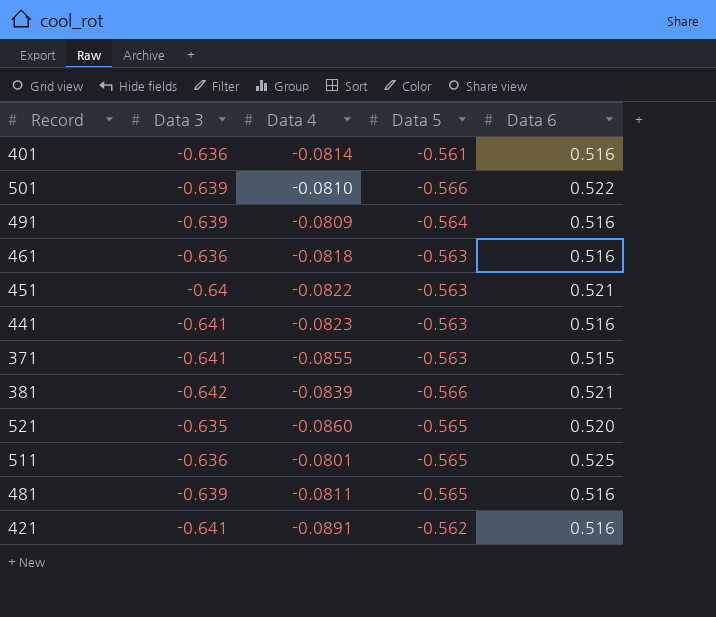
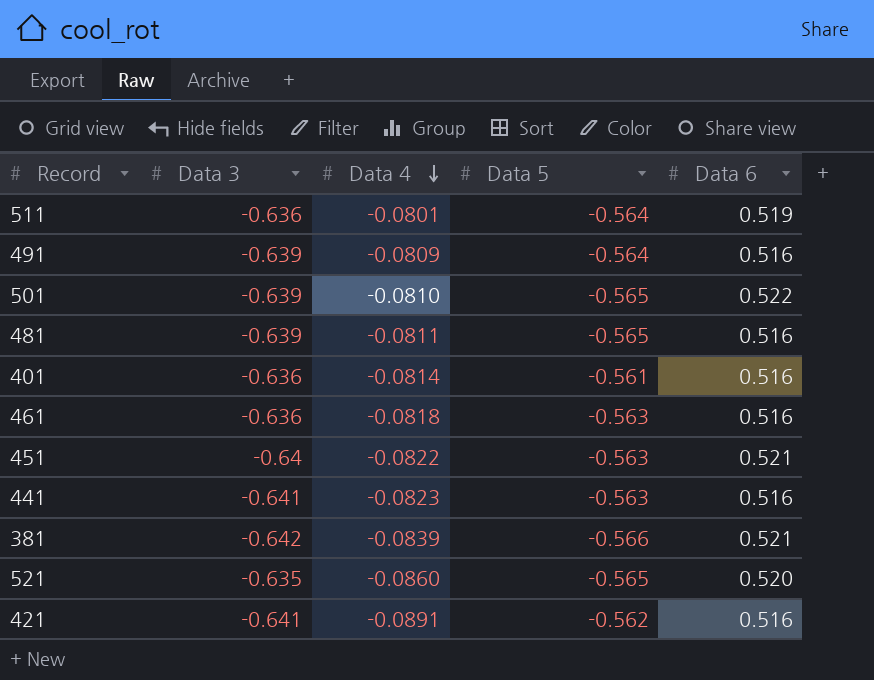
row order: none -> Data 4 descending
row 371: -0.641 | -0.0855 | -0.563 | 0.515 -> none
511 | Data 5: -0.565 -> -0.564
511 | Data 6: 0.525 -> 0.519
501 | Data 5: -0.566 -> -0.565

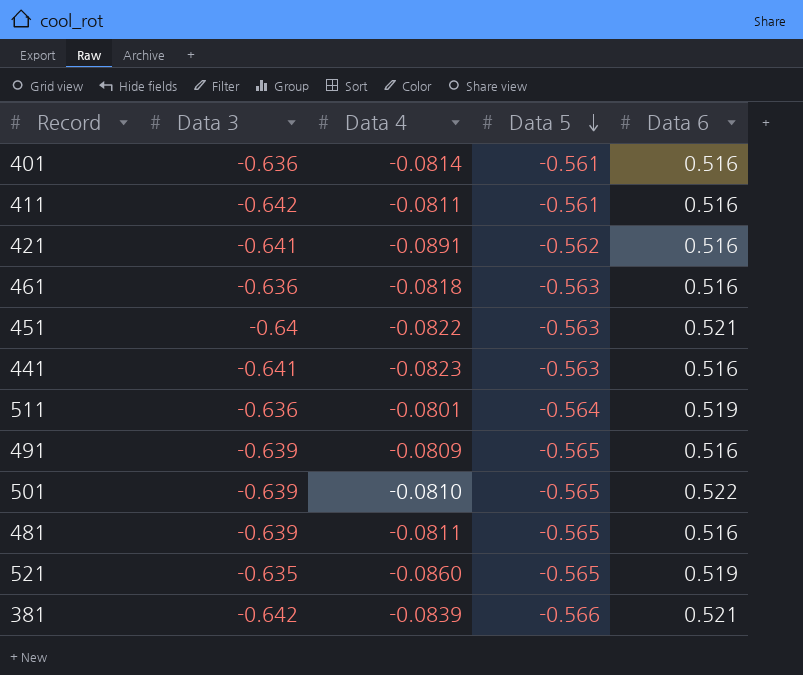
row order: Data 4 descending -> Data 5 descending
row 411: none -> -0.642 | -0.0811 | -0.561 | 0.516
491 | Data 5: -0.564 -> -0.565
521 | Data 6: 0.520 -> 0.519

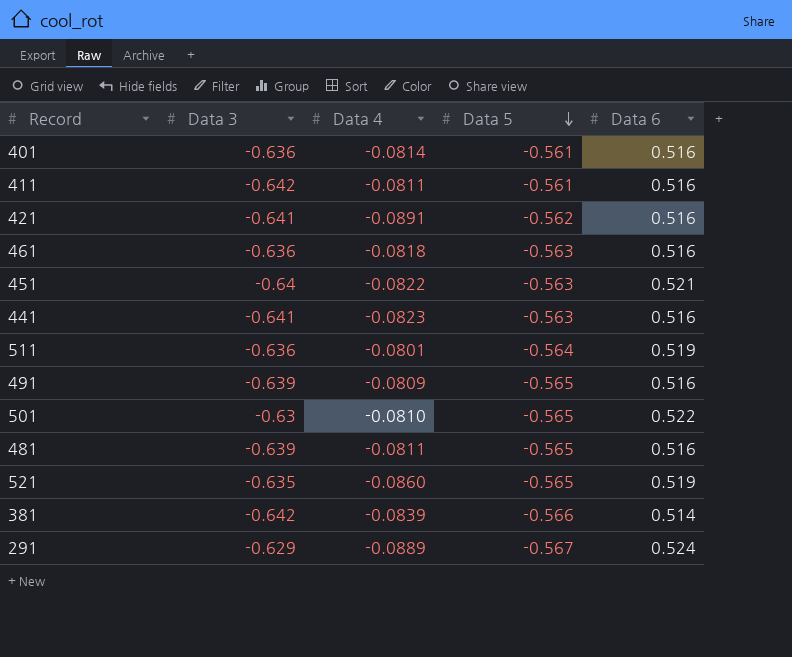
501 | Data 3: -0.639 -> -0.63
381 | Data 6: 0.521 -> 0.514
row 291: none -> -0.629 | -0.0889 | -0.567 | 0.524

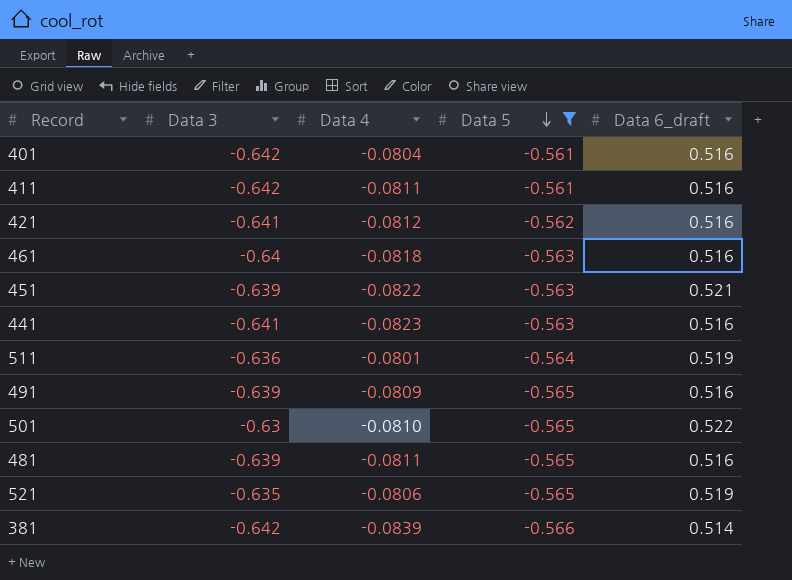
filter: none -> Data 5 != -0.567
column name: Data 6 -> Data 6_draft
401 | Data 3: -0.636 -> -0.642
401 | Data 4: -0.0814 -> -0.0804
421 | Data 4: -0.0891 -> -0.0812
461 | Data 3: -0.636 -> -0.64
451 | Data 3: -0.64 -> -0.639
521 | Data 4: -0.0860 -> -0.0806

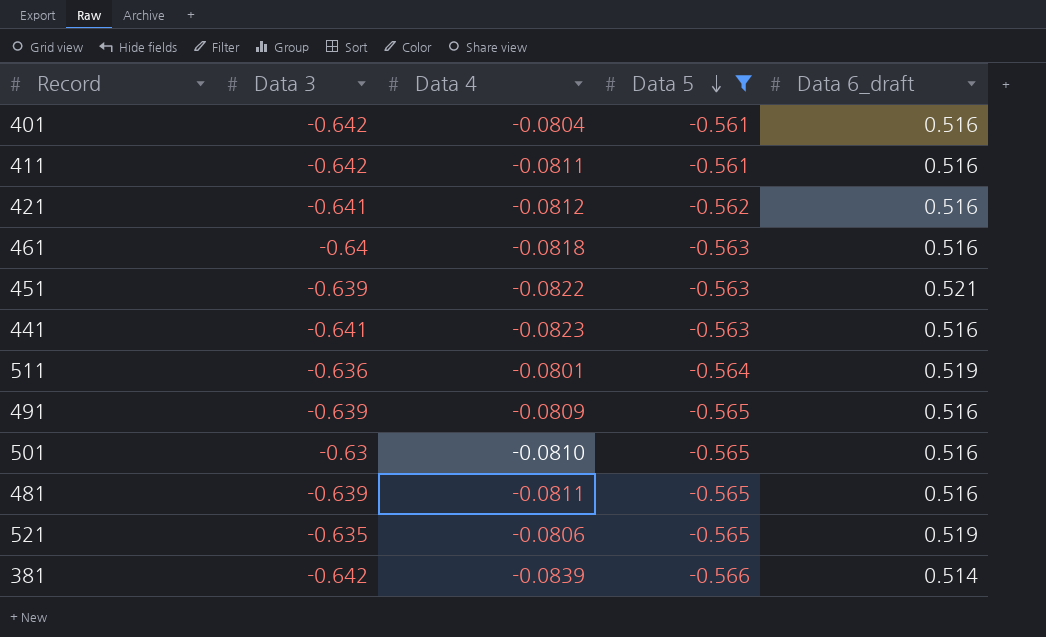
501 | Data 6_draft: 0.522 -> 0.516

